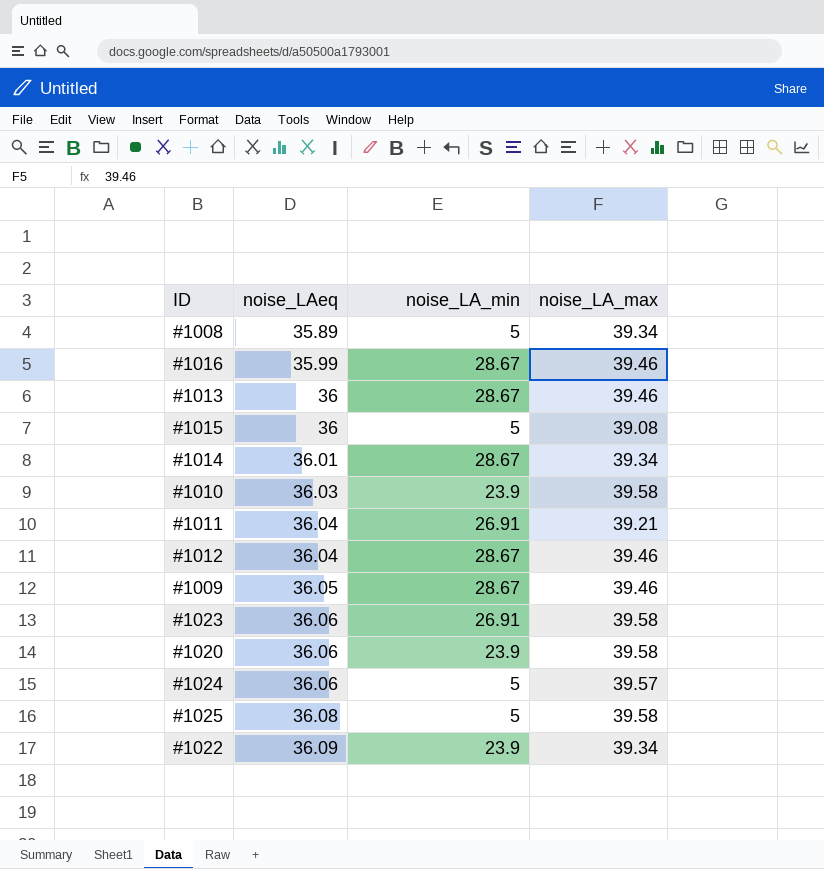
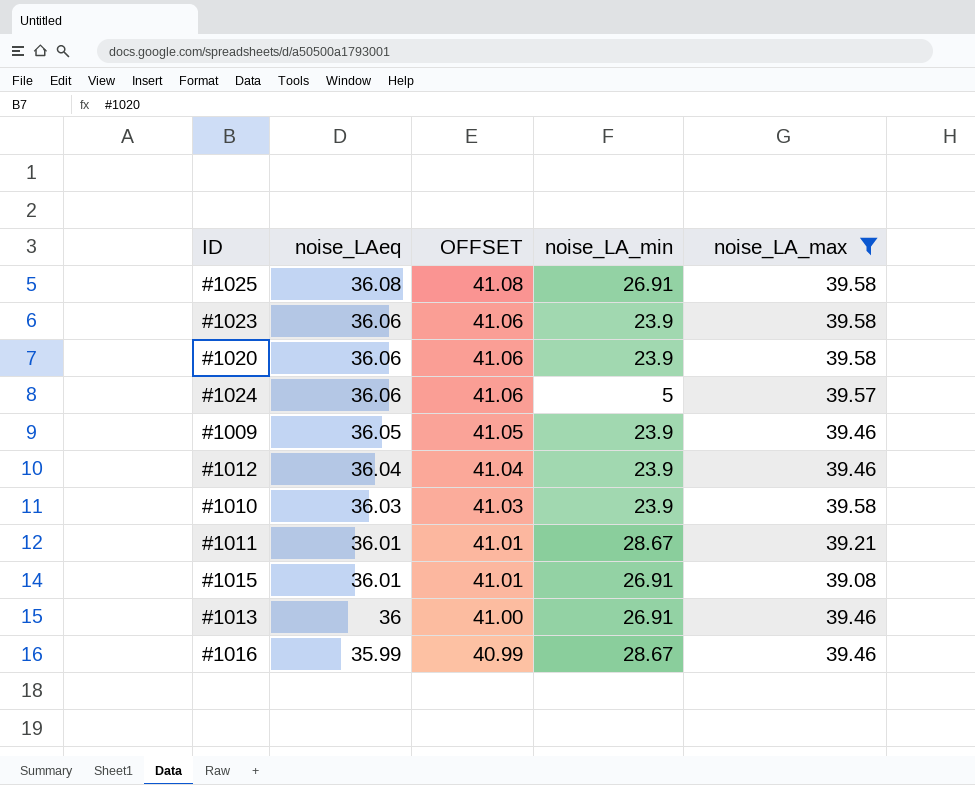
filter: none -> noise_LA_max != 39.34
row order: noise_LAeq ascending -> noise_LAeq descending
column OFFSET | formula: none -> [noise_LAeq] + 5
#1025 | noise_LA_min: 5 -> 26.91
#1023 | noise_LA_min: 26.91 -> 23.9
#1009 | noise_LA_min: 28.67 -> 23.9
#1012 | noise_LA_min: 28.67 -> 23.9
#1011 | noise_LAeq: 36.04 -> 36.01
#1011 | noise_LA_min: 26.91 -> 28.67
#1015 | noise_LAeq: 36 -> 36.01
#1015 | noise_LA_min: 5 -> 26.91
#1013 | noise_LA_min: 28.67 -> 26.91

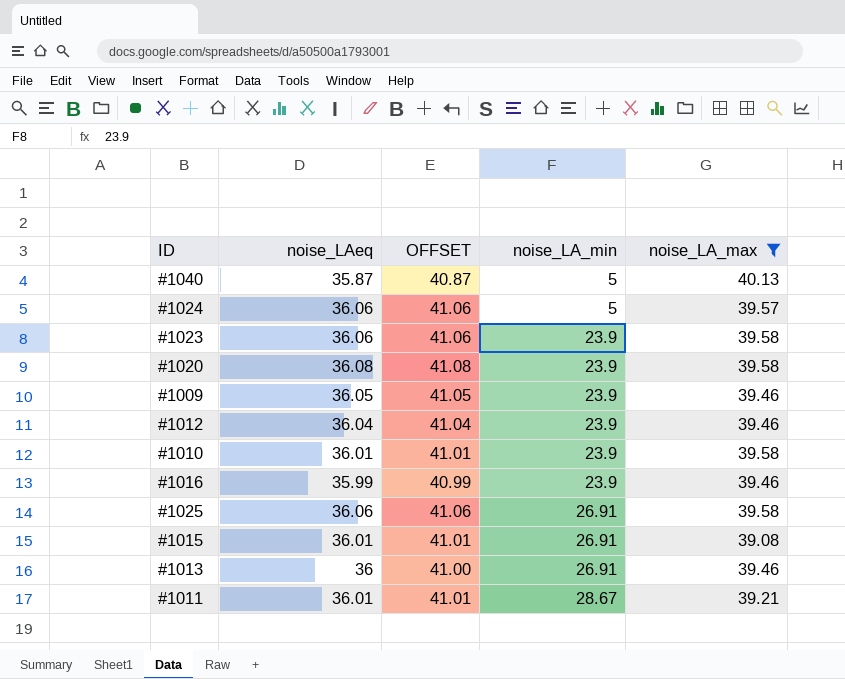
row order: noise_LAeq descending -> noise_LA_min ascending
row #1040: none -> 35.87 | 40.87 | 5 | 40.13
#1020 | noise_LAeq: 36.06 -> 36.08
#1020 | OFFSET: 41.06 -> 41.08
#1010 | noise_LAeq: 36.03 -> 36.01
#1010 | OFFSET: 41.03 -> 41.01
#1016 | noise_LA_min: 28.67 -> 23.9
#1025 | noise_LAeq: 36.08 -> 36.06
#1025 | OFFSET: 41.08 -> 41.06

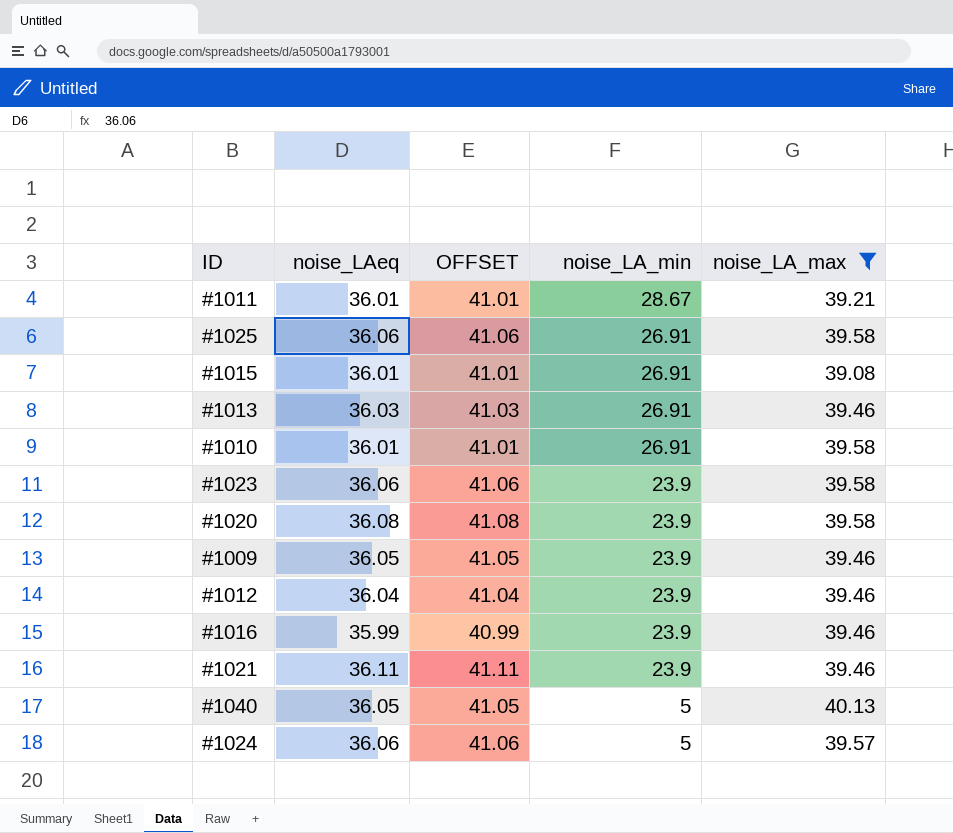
row order: noise_LA_min ascending -> noise_LA_min descending
#1013 | noise_LAeq: 36 -> 36.03
#1013 | OFFSET: 41.00 -> 41.03
#1010 | noise_LA_min: 23.9 -> 26.91
row #1021: none -> 36.11 | 41.11 | 23.9 | 39.46
#1040 | noise_LAeq: 35.87 -> 36.05
#1040 | OFFSET: 40.87 -> 41.05

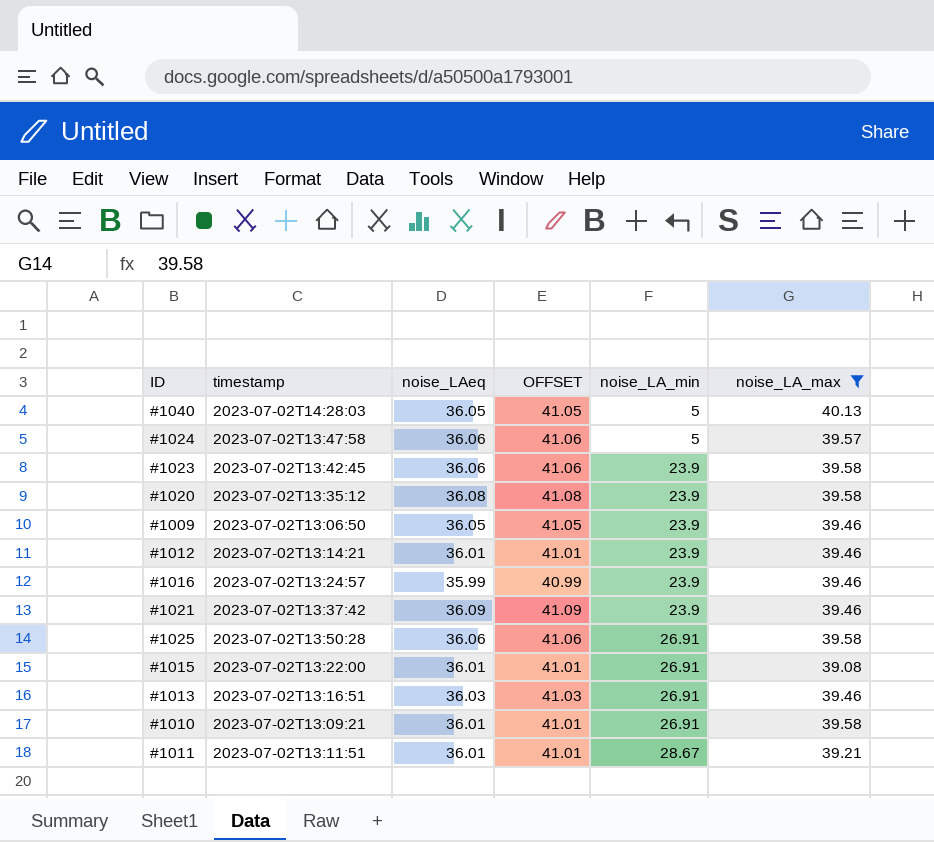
row order: noise_LA_min descending -> noise_LA_min ascending
column timestamp | position: none -> 2
#1012 | noise_LAeq: 36.04 -> 36.01
#1012 | OFFSET: 41.04 -> 41.01
#1021 | noise_LAeq: 36.11 -> 36.09
#1021 | OFFSET: 41.11 -> 41.09

